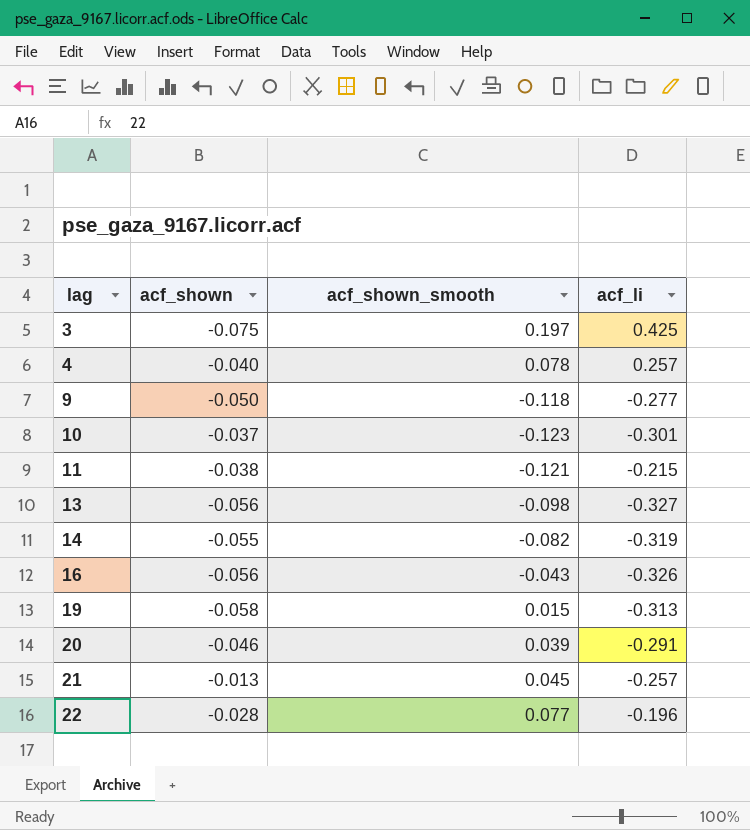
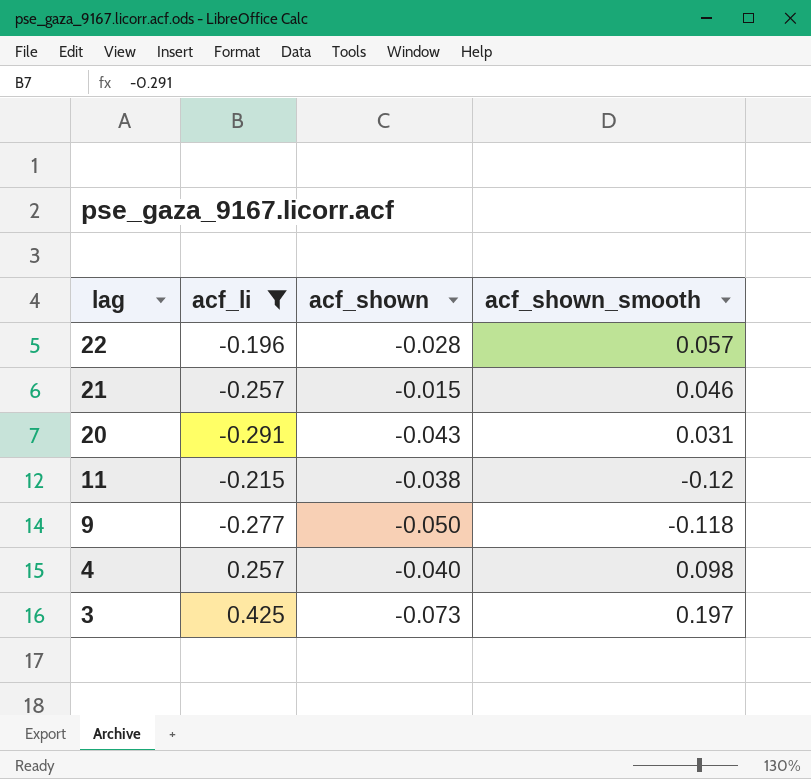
filter: none -> acf_li >= -0.291
row order: lag ascending -> lag descending
column acf_li | position: 4 -> 2
22 | acf_shown_smooth: 0.077 -> 0.057
21 | acf_shown: -0.013 -> -0.015
21 | acf_shown_smooth: 0.045 -> 0.046
20 | acf_shown: -0.046 -> -0.043
20 | acf_shown_smooth: 0.039 -> 0.031
11 | acf_shown_smooth: -0.121 -> -0.12
4 | acf_shown_smooth: 0.078 -> 0.098
3 | acf_shown: -0.075 -> -0.073

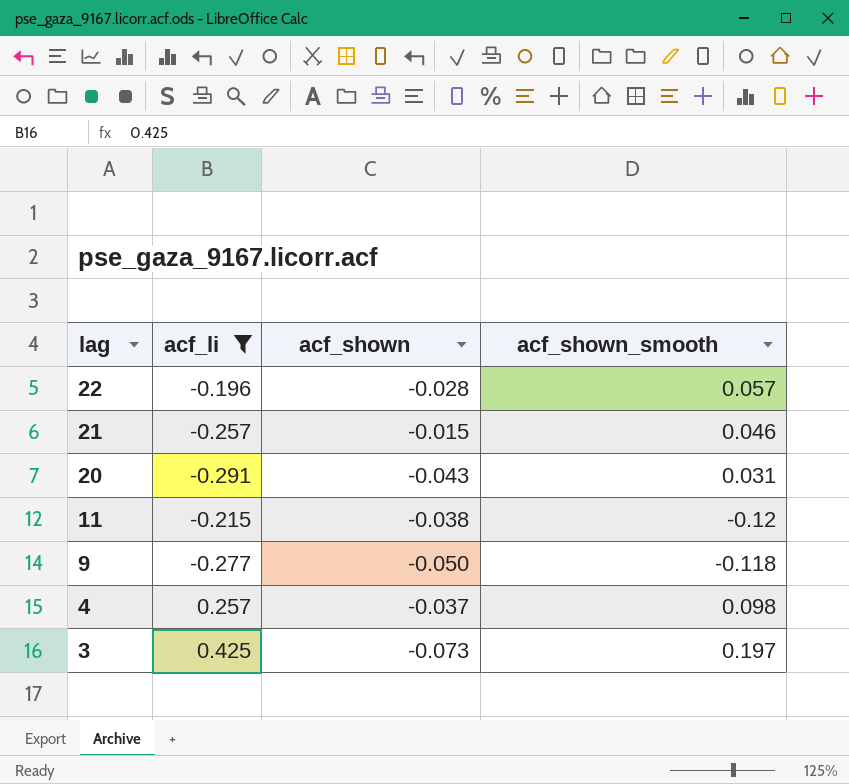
4 | acf_shown: -0.040 -> -0.037

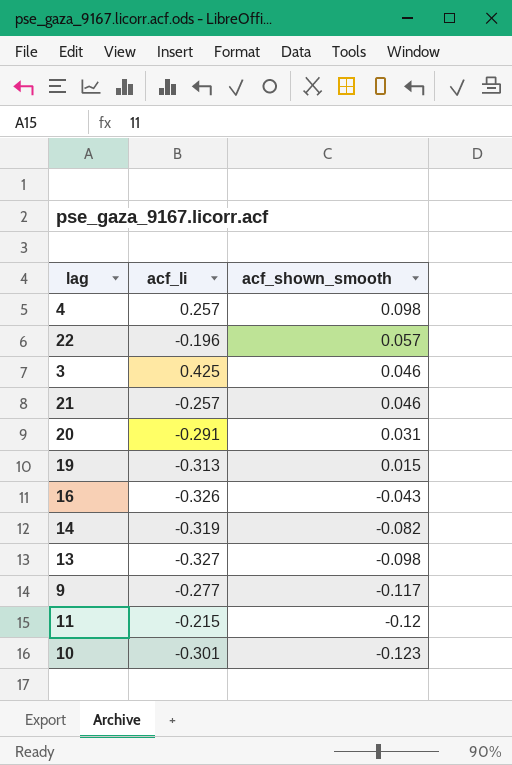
filter: acf_li >= -0.291 -> none
row order: lag descending -> acf_shown_smooth descending
column acf_shown | position: 3 -> none
3 | acf_shown_smooth: 0.197 -> 0.046
9 | acf_shown_smooth: -0.118 -> -0.117

